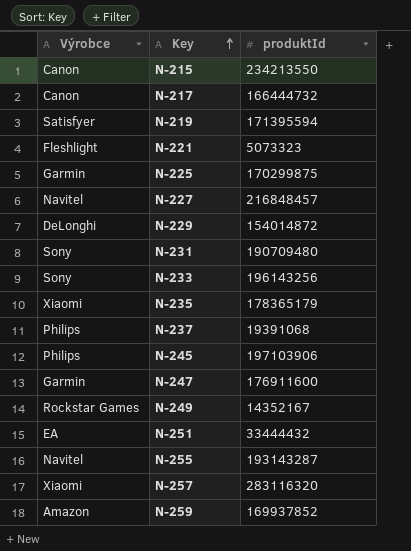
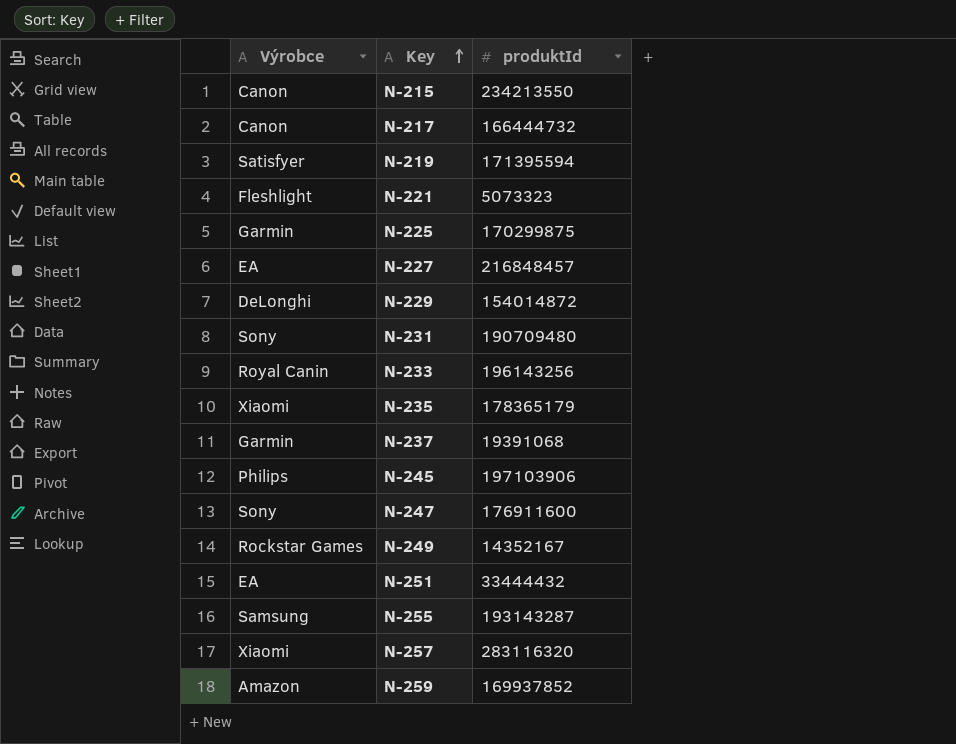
N-227 | Výrobce: Navitel -> EA
N-233 | Výrobce: Sony -> Royal Canin
N-237 | Výrobce: Philips -> Garmin
N-247 | Výrobce: Garmin -> Sony
N-255 | Výrobce: Navitel -> Samsung

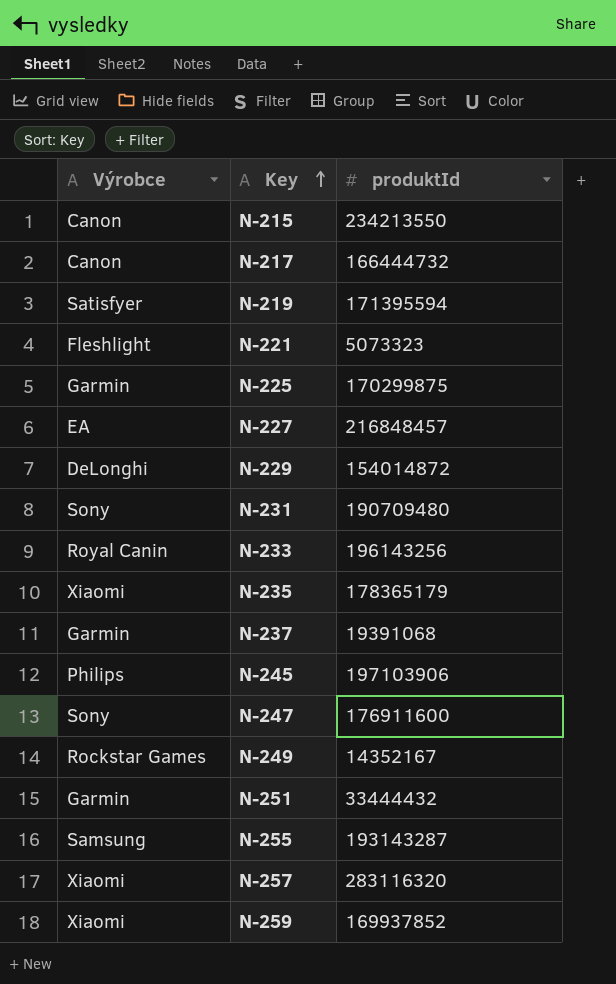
N-251 | Výrobce: EA -> Garmin
N-259 | Výrobce: Amazon -> Xiaomi

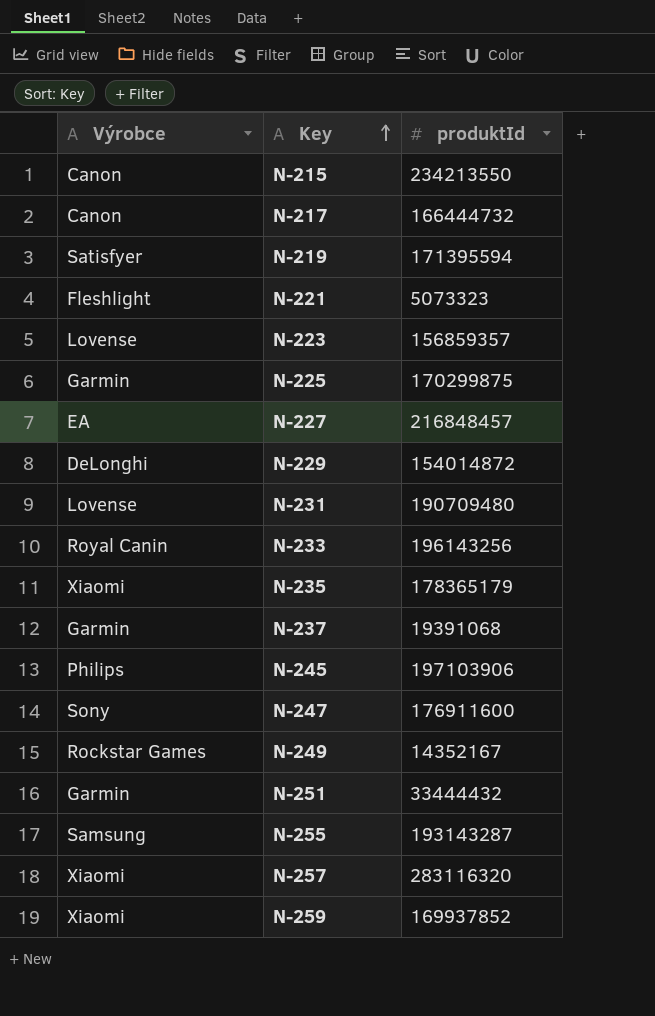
row N-223: none -> Lovense | 156859357
N-231 | Výrobce: Sony -> Lovense

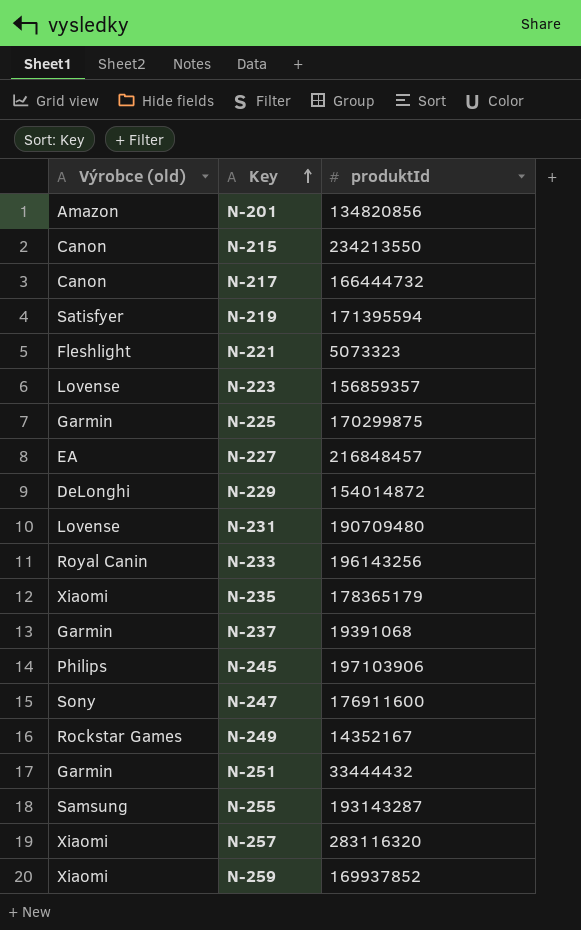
column name: Výrobce -> Výrobce (old)
row N-201: none -> Amazon | 134820856

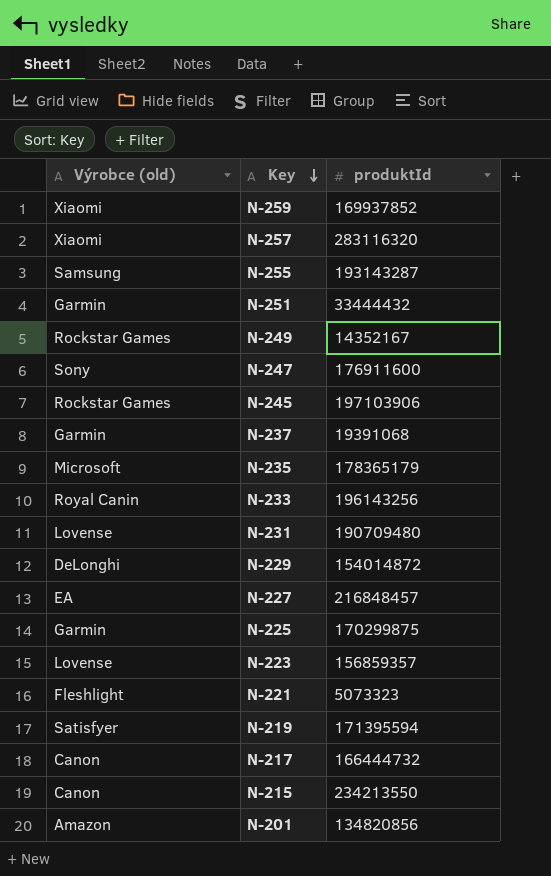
row order: Key ascending -> Key descending
N-245 | Výrobce (old): Philips -> Rockstar Games
N-235 | Výrobce (old): Xiaomi -> Microsoft

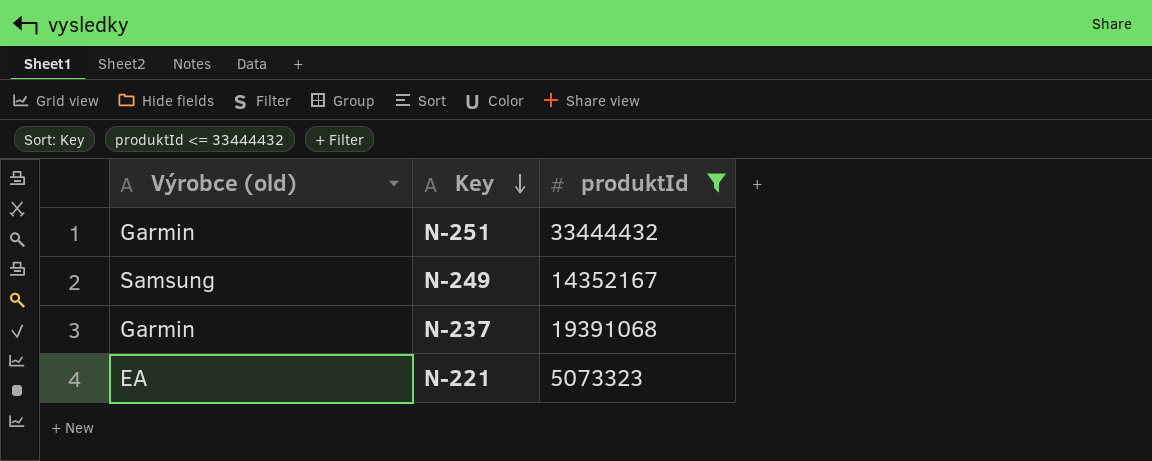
filter: none -> produktId <= 33444432
N-249 | Výrobce (old): Rockstar Games -> Samsung
N-221 | Výrobce (old): Fleshlight -> EA

